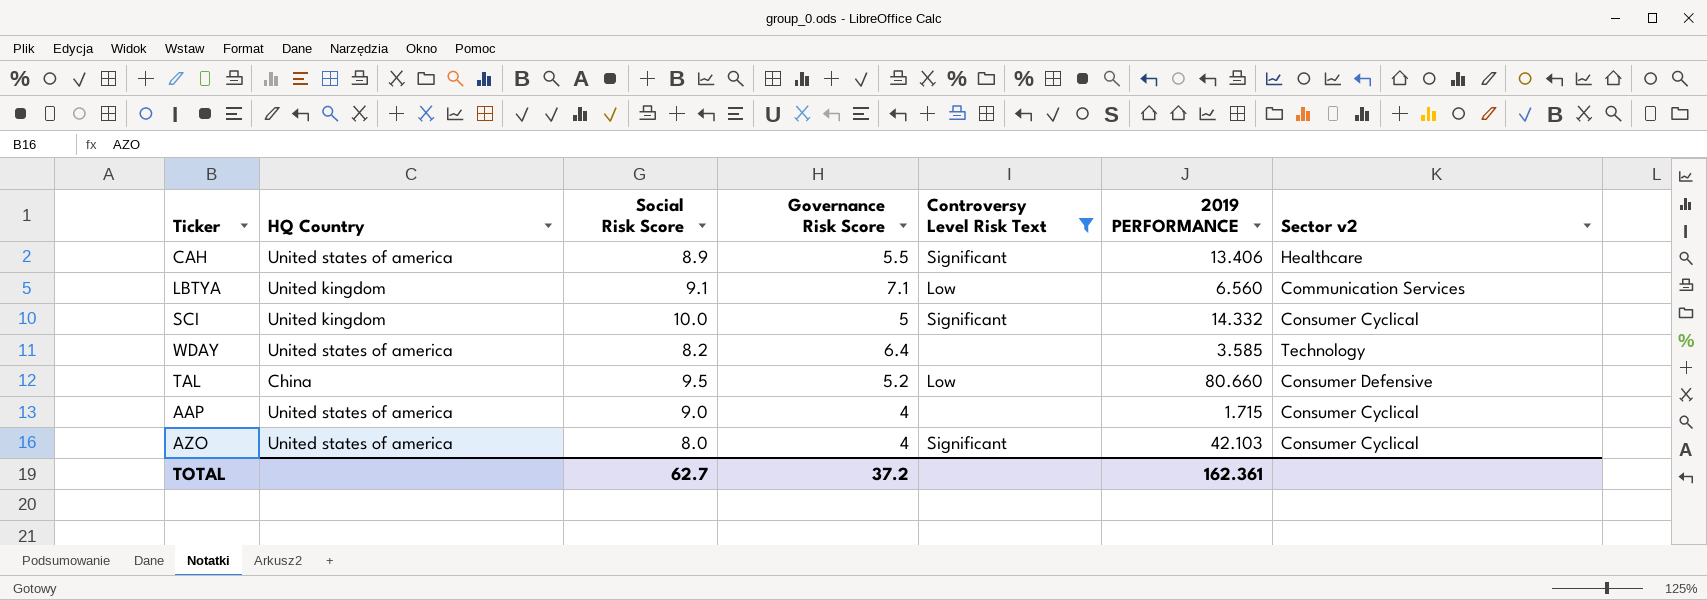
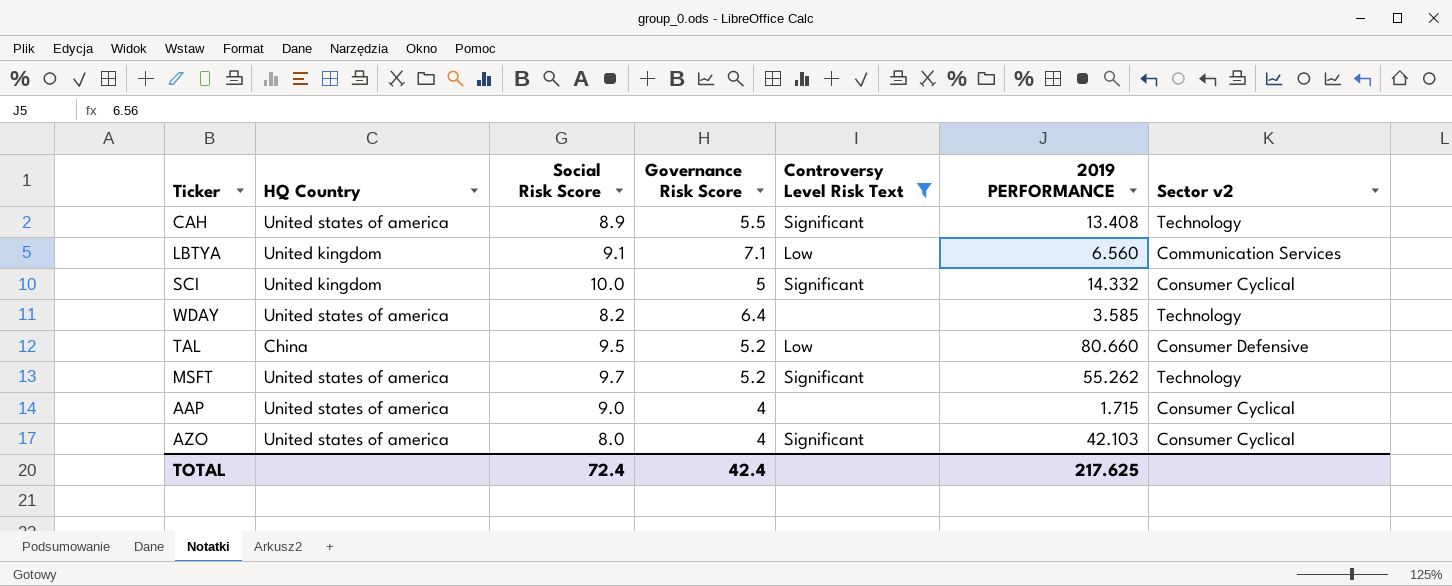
CAH | 2019 PERFORMANCE: 13.406 -> 13.408
CAH | Sector v2: Healthcare -> Technology
row MSFT: none -> United states of america | 9.7 | 5.2 | Significant | 55.262 | Technology
TOTAL | Social Risk Score: 62.7 -> 72.4
TOTAL | Governance Risk Score: 37.2 -> 42.4
TOTAL | 2019 PERFORMANCE: 162.361 -> 217.625

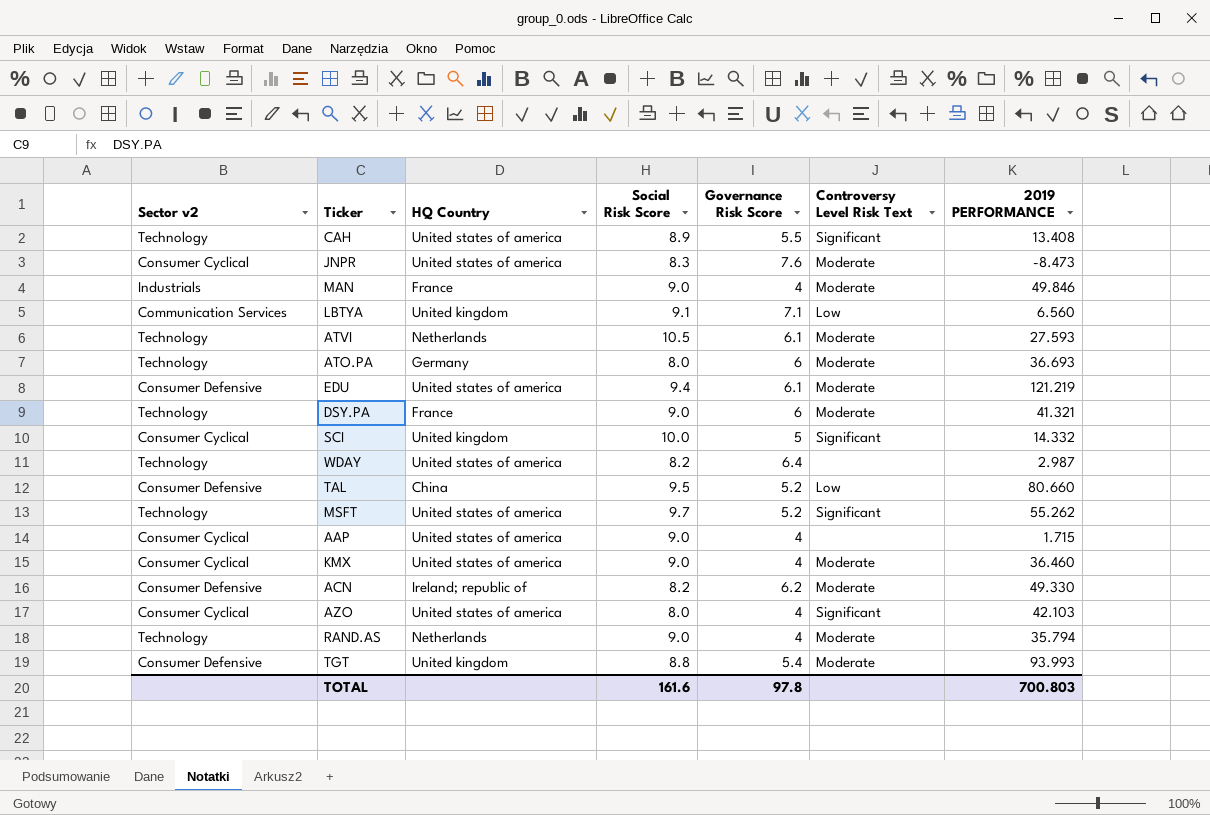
filter: Controversy Level Risk Text != Moderate -> none
column Sector v2 | position: 7 -> 1
WDAY | 2019 PERFORMANCE: 3.585 -> 2.987
TOTAL | Social Risk Score: 72.4 -> 161.6
TOTAL | Governance Risk Score: 42.4 -> 97.8
TOTAL | 2019 PERFORMANCE: 217.625 -> 700.803

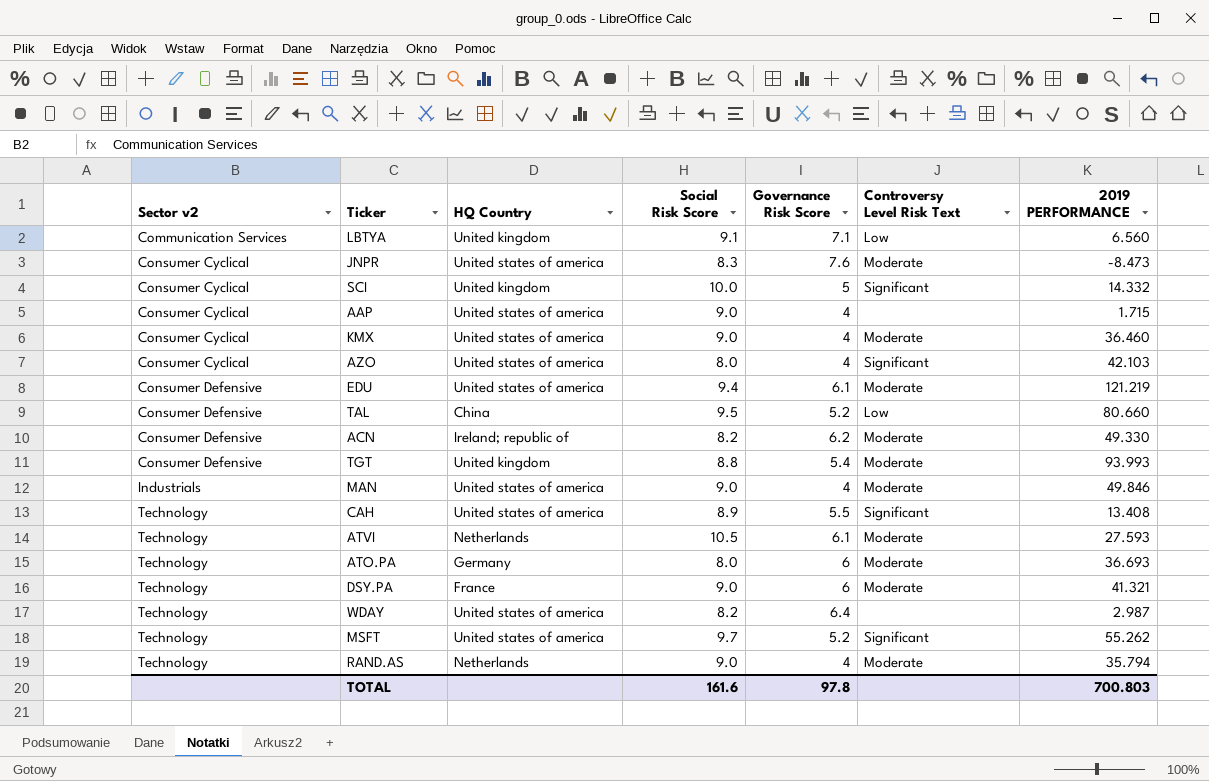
row order: none -> Sector v2 ascending
MAN | HQ Country: France -> United states of america

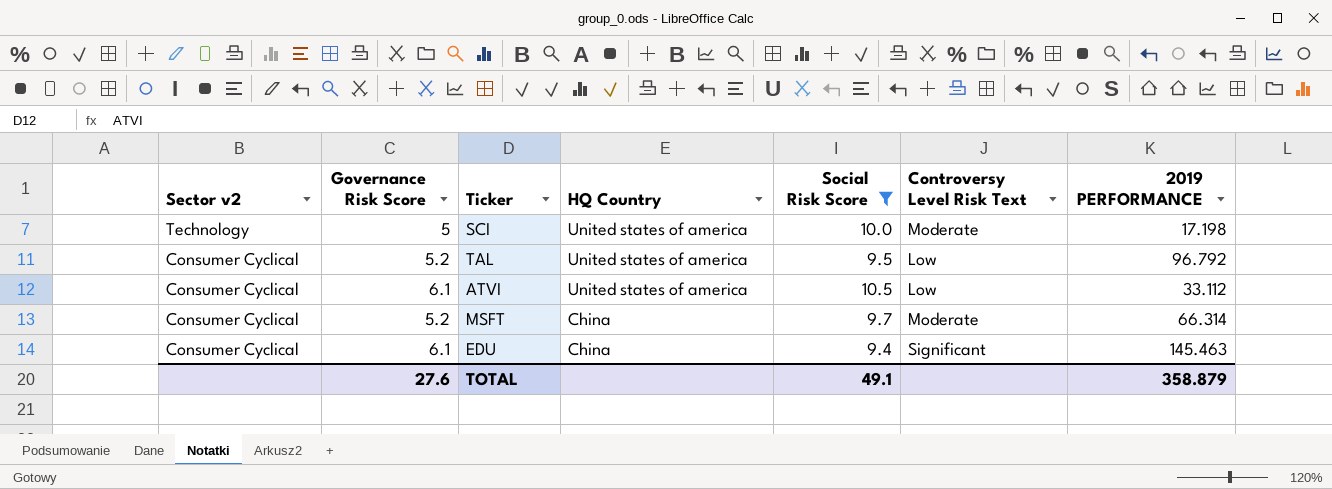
filter: none -> Social Risk Score >= 9.4
row order: Sector v2 ascending -> Sector v2 descending
column Governance Risk Score | position: 5 -> 2
SCI | Sector v2: Consumer Cyclical -> Technology
SCI | HQ Country: United kingdom -> United states of america
SCI | Controversy Level Risk Text: Significant -> Moderate
SCI | 2019 PERFORMANCE: 14.332 -> 17.198
TAL | Sector v2: Consumer Defensive -> Consumer Cyclical
TAL | HQ Country: China -> United states of america
TAL | 2019 PERFORMANCE: 80.660 -> 96.792
ATVI | Sector v2: Technology -> Consumer Cyclical
ATVI | HQ Country: Netherlands -> United states of america
ATVI | Controversy Level Risk Text: Moderate -> Low
ATVI | 2019 PERFORMANCE: 27.593 -> 33.112
MSFT | Sector v2: Technology -> Consumer Cyclical
MSFT | HQ Country: United states of america -> China
MSFT | Controversy Level Risk Text: Significant -> Moderate
MSFT | 2019 PERFORMANCE: 55.262 -> 66.314
EDU | Sector v2: Consumer Defensive -> Consumer Cyclical
EDU | HQ Country: United states of america -> China
EDU | Controversy Level Risk Text: Moderate -> Significant
EDU | 2019 PERFORMANCE: 121.219 -> 145.463
TOTAL | Governance Risk Score: 97.8 -> 27.6
TOTAL | Social Risk Score: 161.6 -> 49.1
TOTAL | 2019 PERFORMANCE: 700.803 -> 358.879

